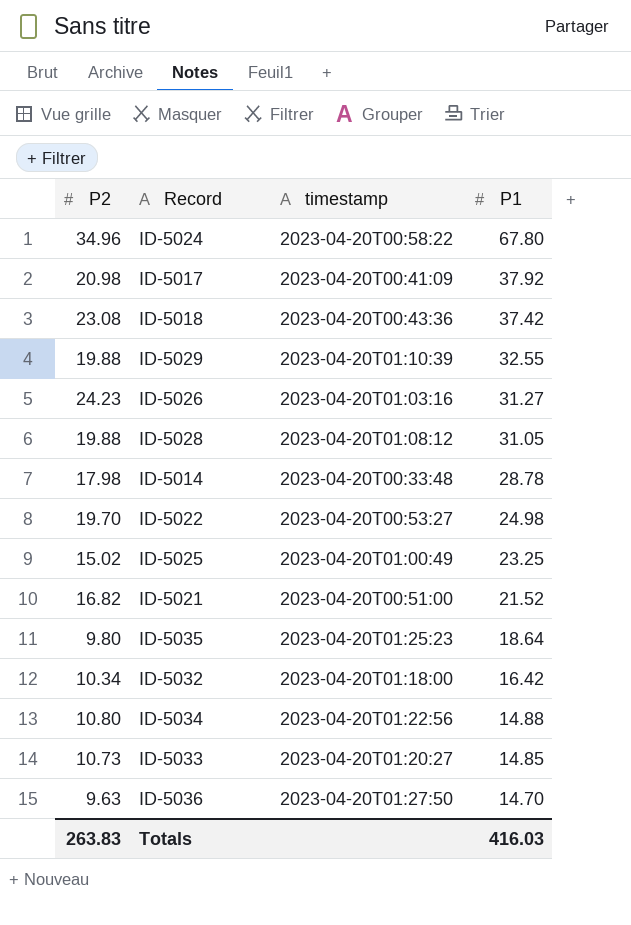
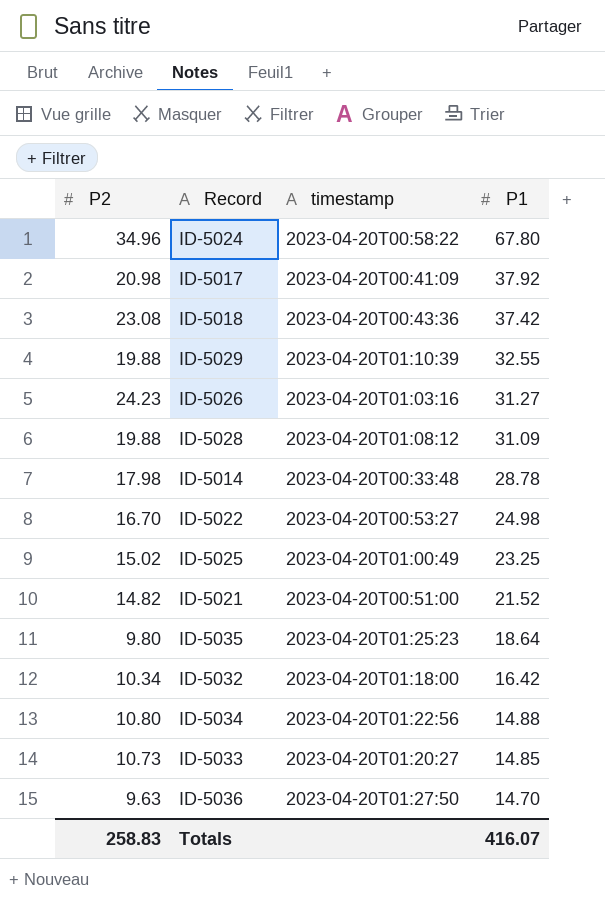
ID-5028 | P1: 31.05 -> 31.09
ID-5022 | P2: 19.70 -> 16.70
ID-5021 | P2: 16.82 -> 14.82
Totals | P2: 263.83 -> 258.83
Totals | P1: 416.03 -> 416.07

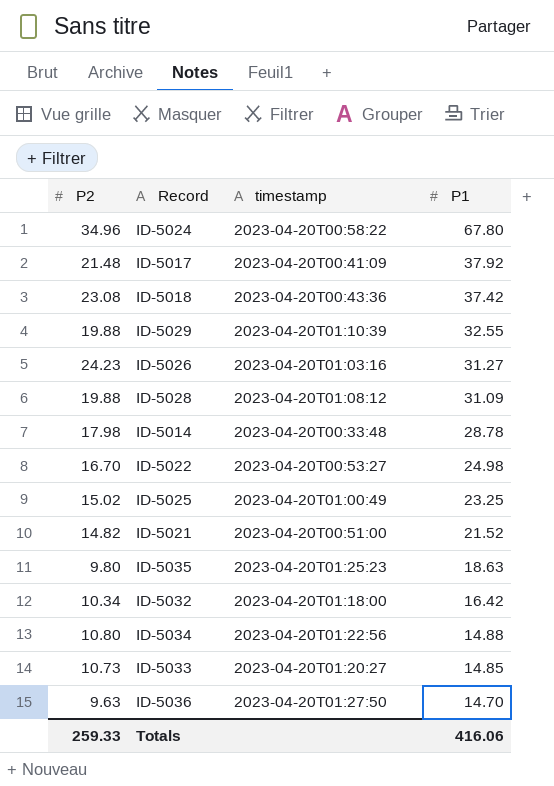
ID-5017 | P2: 20.98 -> 21.48
ID-5035 | P1: 18.64 -> 18.63
Totals | P2: 258.83 -> 259.33
Totals | P1: 416.07 -> 416.06

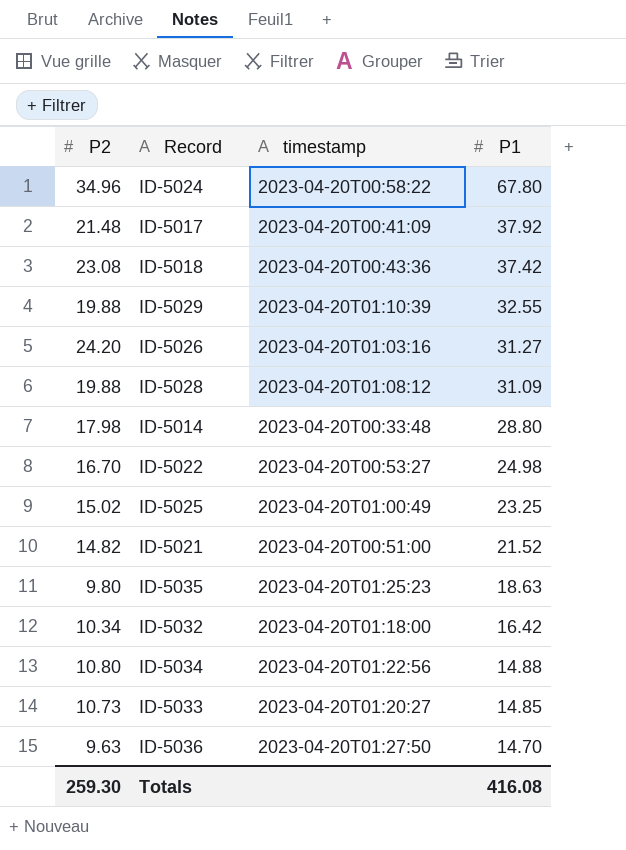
ID-5026 | P2: 24.23 -> 24.20
ID-5014 | P1: 28.78 -> 28.80
Totals | P2: 259.33 -> 259.30
Totals | P1: 416.06 -> 416.08

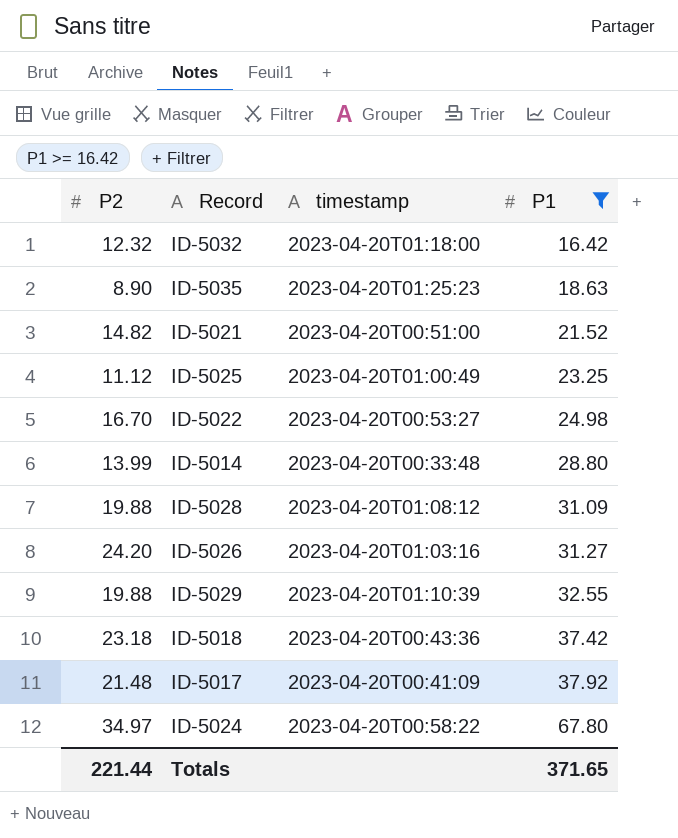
filter: none -> P1 >= 16.42
row order: P1 descending -> P1 ascending
ID-5032 | P2: 10.34 -> 12.32
ID-5035 | P2: 9.80 -> 8.90
ID-5025 | P2: 15.02 -> 11.12
ID-5014 | P2: 17.98 -> 13.99
ID-5018 | P2: 23.08 -> 23.18
ID-5024 | P2: 34.96 -> 34.97
Totals | P2: 259.30 -> 221.44
Totals | P1: 416.08 -> 371.65

